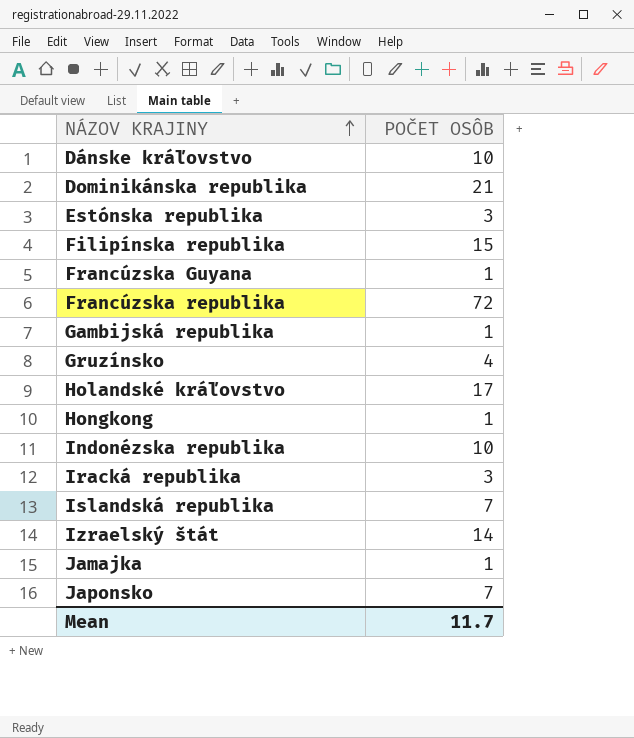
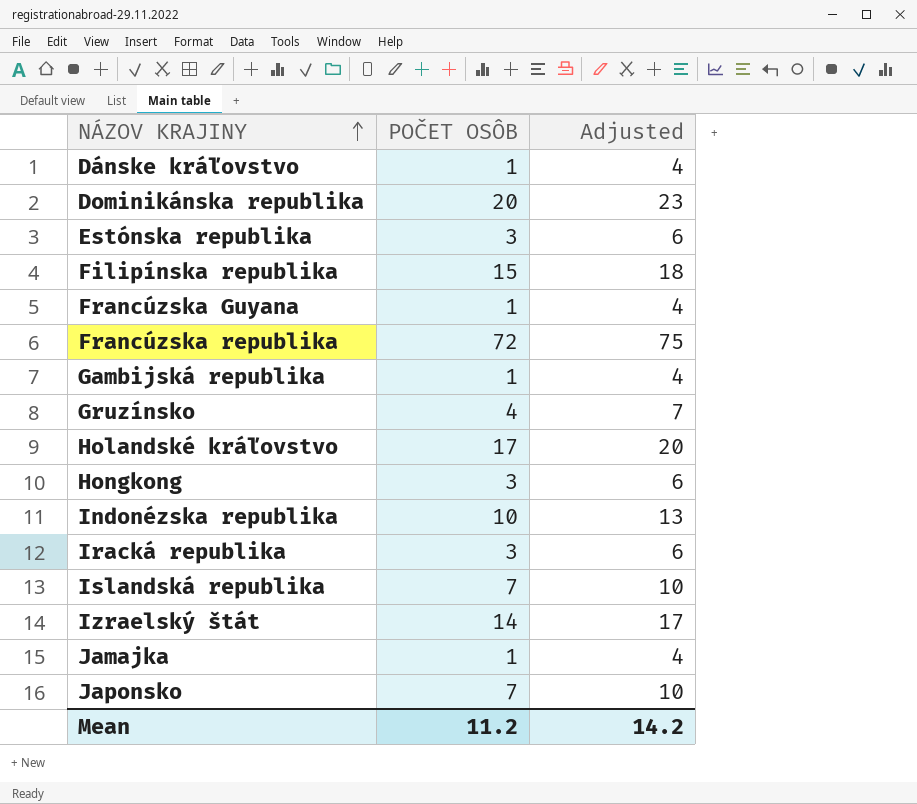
column Adjusted | formula: none -> [POČET OSÔB] + 3
Dánske kráľovstvo | POČET OSÔB: 10 -> 1
Dominikánska republika | POČET OSÔB: 21 -> 20
Hongkong | POČET OSÔB: 1 -> 3
Mean | POČET OSÔB: 11.7 -> 11.2

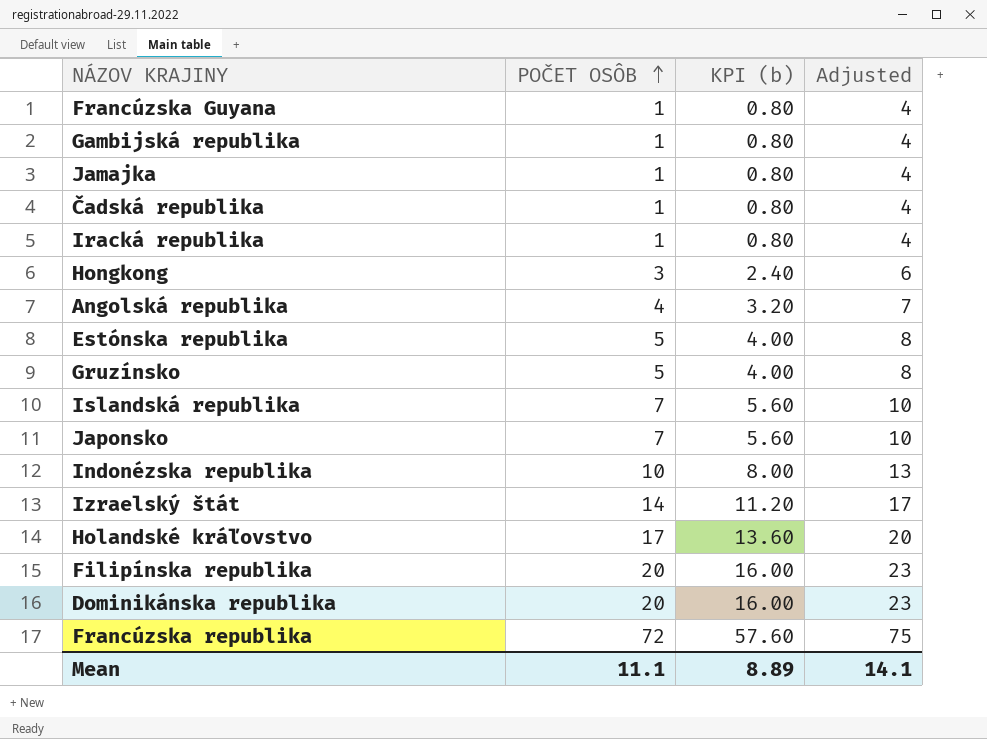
row order: NÁZOV KRAJINY ascending -> POČET OSÔB ascending
column KPI (b) | formula: none -> [POČET OSÔB] * 0.8
row Dánske kráľovstvo: 1 | 4 -> none
row Čadská republika: none -> 1 | 0.80 | 4
Iracká republika | POČET OSÔB: 3 -> 1
Iracká republika | Adjusted: 6 -> 4
row Angolská republika: none -> 4 | 3.20 | 7
Estónska republika | POČET OSÔB: 3 -> 5
Estónska republika | Adjusted: 6 -> 8
Gruzínsko | POČET OSÔB: 4 -> 5
Gruzínsko | Adjusted: 7 -> 8
Filipínska republika | POČET OSÔB: 15 -> 20
Filipínska republika | Adjusted: 18 -> 23
Mean | POČET OSÔB: 11.2 -> 11.1
Mean | Adjusted: 14.2 -> 14.1

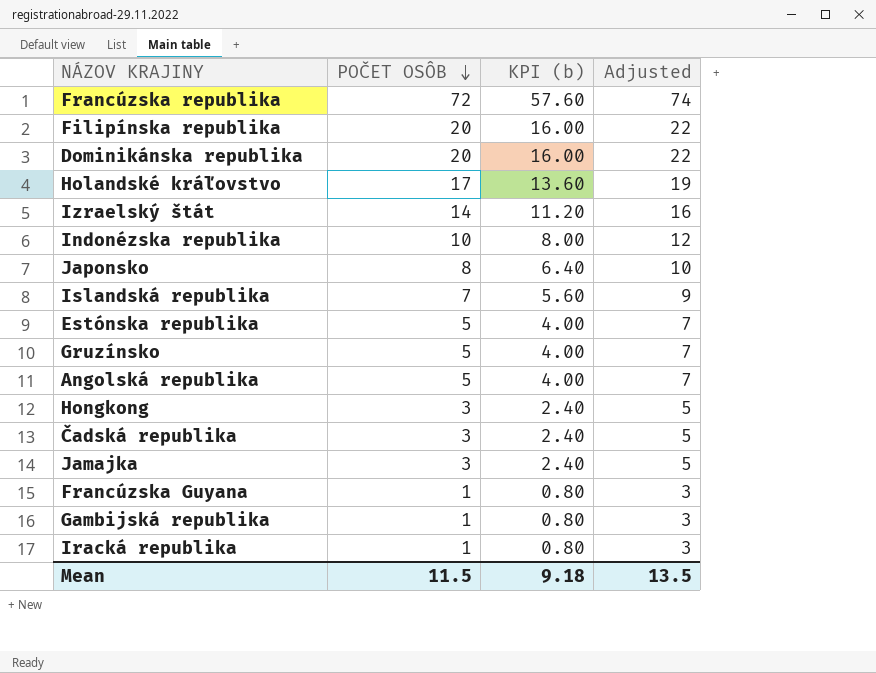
row order: POČET OSÔB ascending -> POČET OSÔB descending
column Adjusted | formula: [POČET OSÔB] + 3 -> [POČET OSÔB] + 2
Japonsko | POČET OSÔB: 7 -> 8
Japonsko | KPI (b): 5.60 -> 6.40
Angolská republika | POČET OSÔB: 4 -> 5
Angolská republika | KPI (b): 3.20 -> 4.00
Čadská republika | POČET OSÔB: 1 -> 3
Čadská republika | KPI (b): 0.80 -> 2.40
Jamajka | POČET OSÔB: 1 -> 3
Jamajka | KPI (b): 0.80 -> 2.40
Mean | POČET OSÔB: 11.1 -> 11.5
Mean | KPI (b): 8.89 -> 9.18
Mean | Adjusted: 14.1 -> 13.5

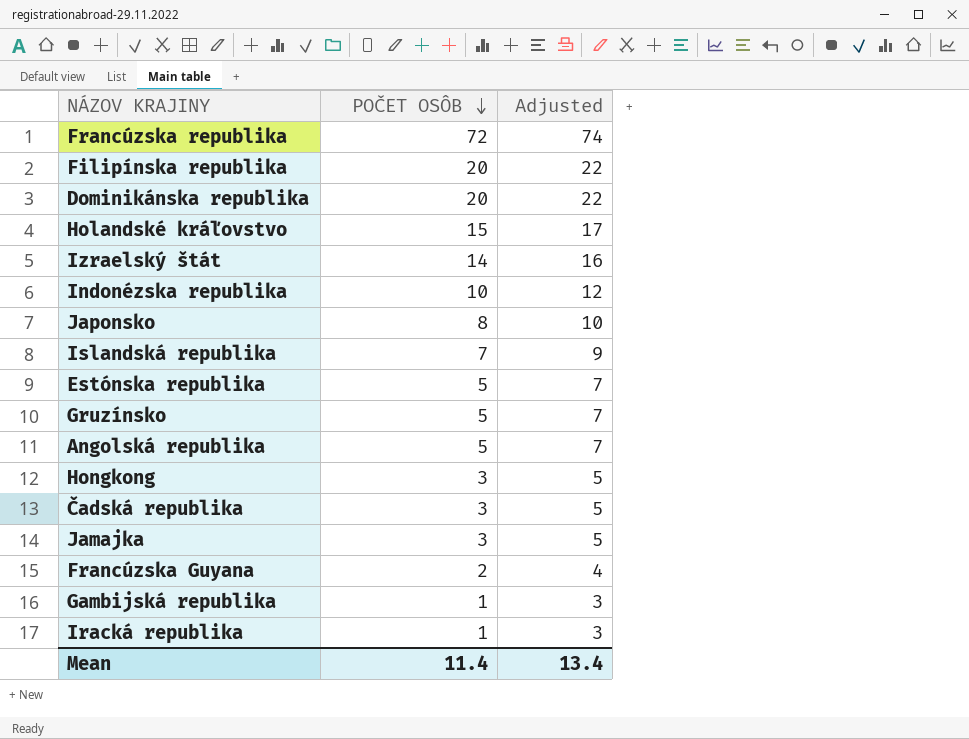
column KPI (b) | formula: [POČET OSÔB] * 0.8 -> none
Holandské kráľovstvo | POČET OSÔB: 17 -> 15
Holandské kráľovstvo | Adjusted: 19 -> 17
Francúzska Guyana | POČET OSÔB: 1 -> 2
Francúzska Guyana | Adjusted: 3 -> 4
Mean | POČET OSÔB: 11.5 -> 11.4
Mean | Adjusted: 13.5 -> 13.4

